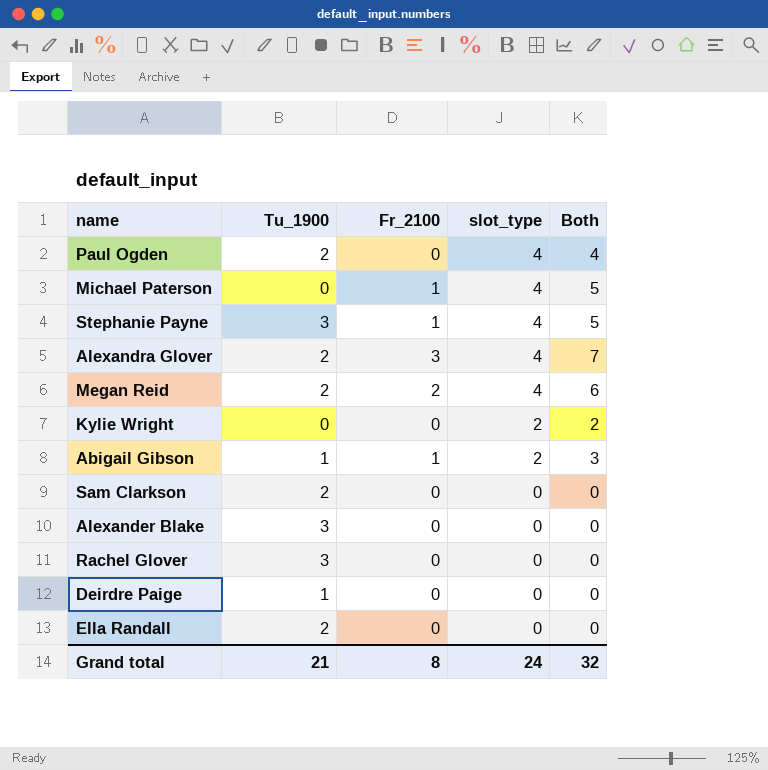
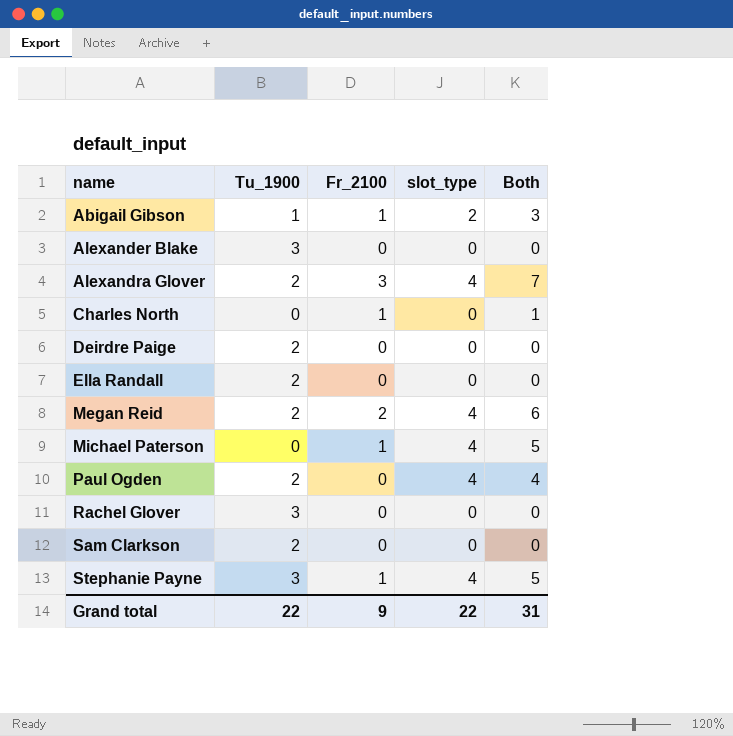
row order: slot_type descending -> name ascending
row Kylie Wright: 0 | 0 | 2 | 2 -> none
row Charles North: none -> 0 | 1 | 0 | 1
Deirdre Paige | Tu_1900: 1 -> 2
Grand total | Tu_1900: 21 -> 22
Grand total | Fr_2100: 8 -> 9
Grand total | slot_type: 24 -> 22
Grand total | Both: 32 -> 31

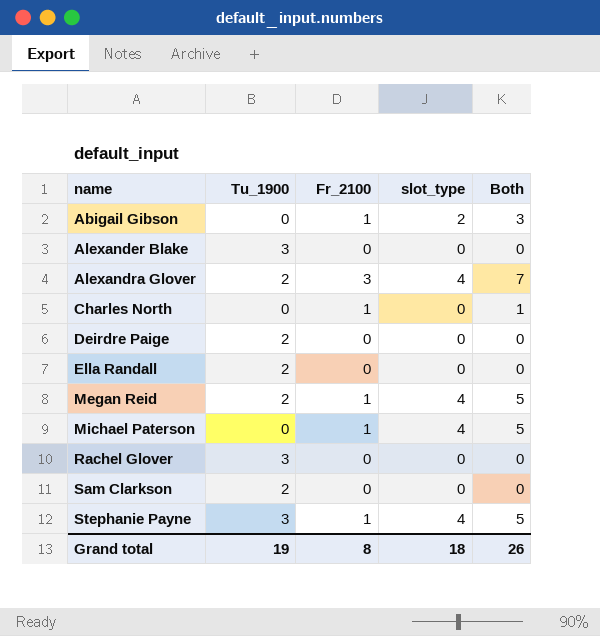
row Paul Ogden: 2 | 0 | 4 | 4 -> none
Abigail Gibson | Tu_1900: 1 -> 0
Megan Reid | Fr_2100: 2 -> 1
Megan Reid | Both: 6 -> 5
Grand total | Tu_1900: 22 -> 19
Grand total | Fr_2100: 9 -> 8
Grand total | slot_type: 22 -> 18
Grand total | Both: 31 -> 26

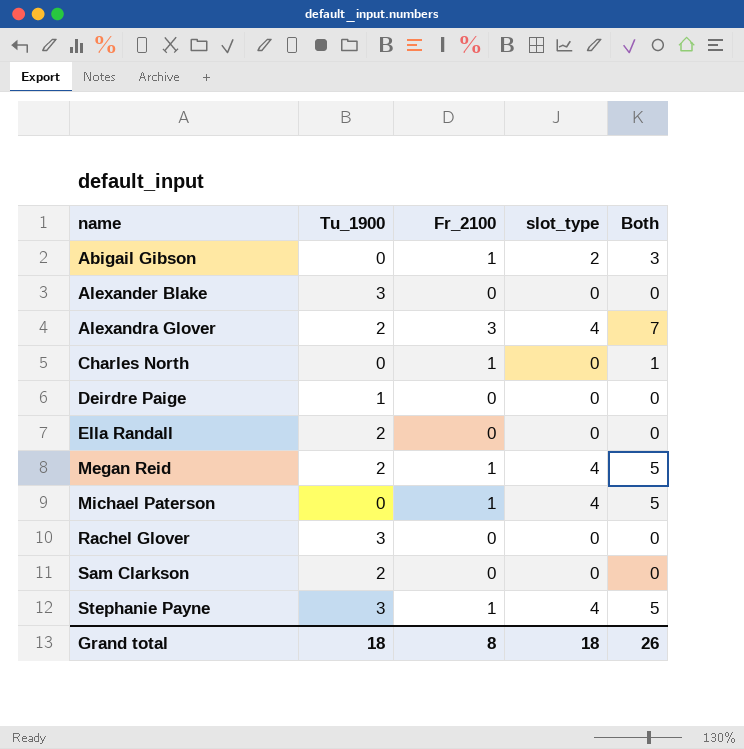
Deirdre Paige | Tu_1900: 2 -> 1
Grand total | Tu_1900: 19 -> 18

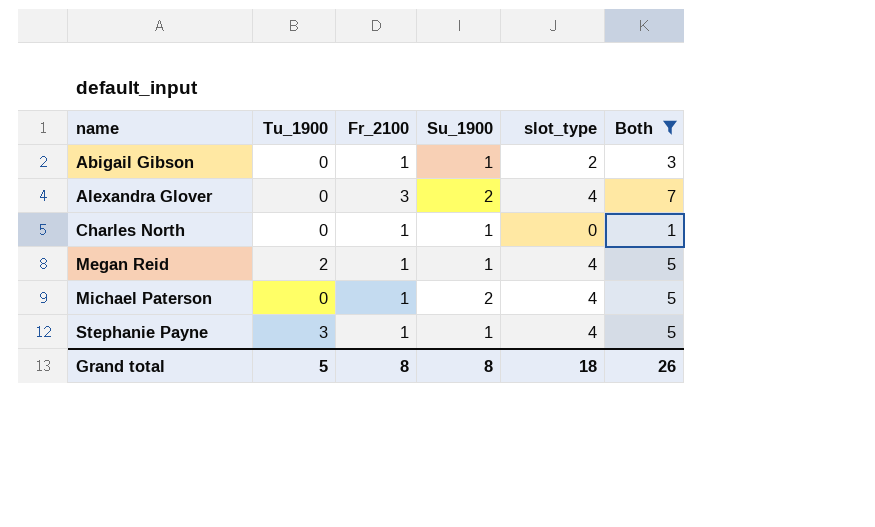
filter: none -> Both != 0
column Su_1900 | position: none -> 4
Alexandra Glover | Tu_1900: 2 -> 0
Grand total | Tu_1900: 18 -> 5

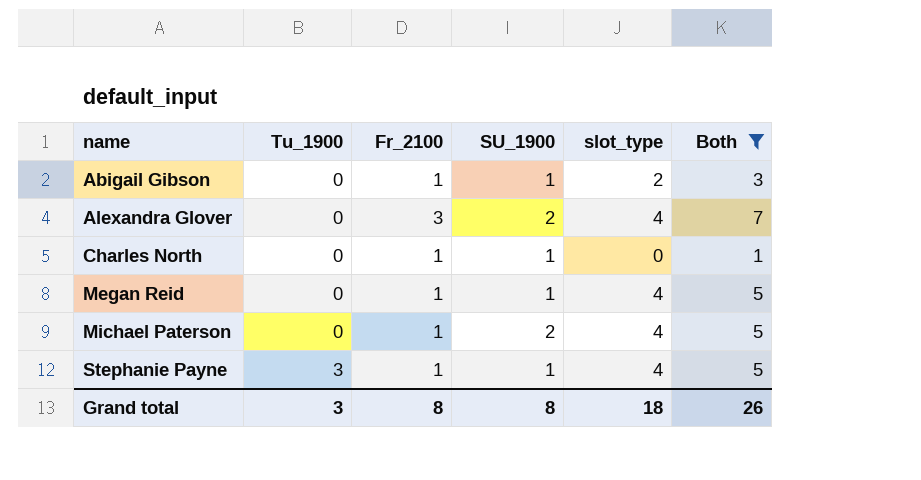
column name: Su_1900 -> SU_1900
Megan Reid | Tu_1900: 2 -> 0
Grand total | Tu_1900: 5 -> 3

